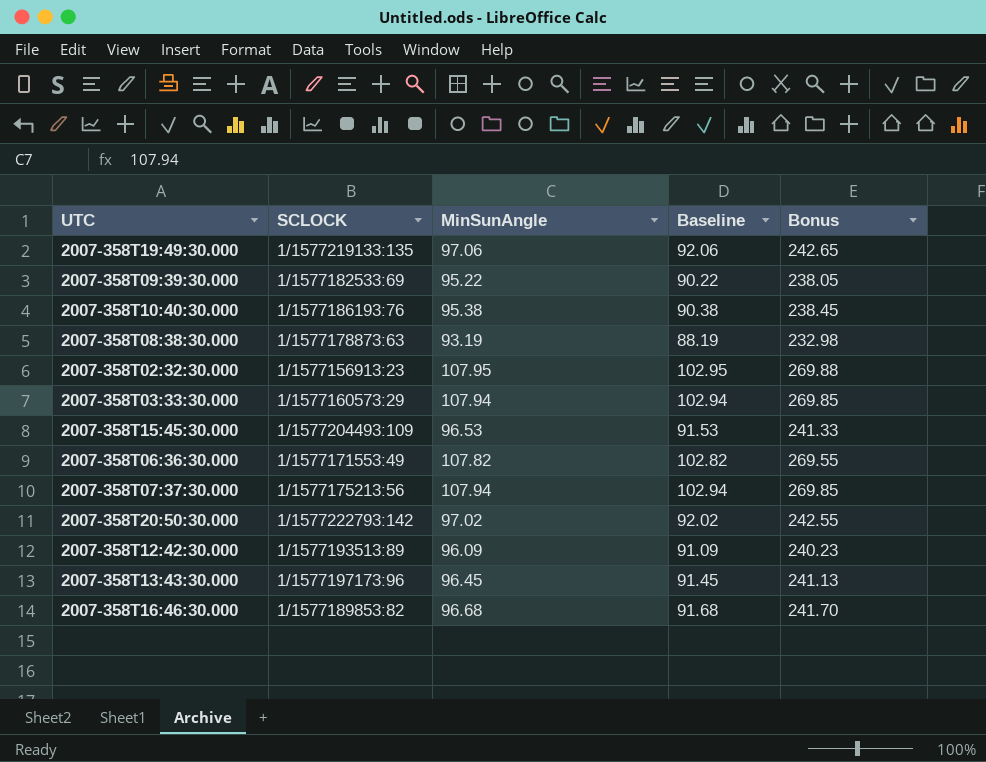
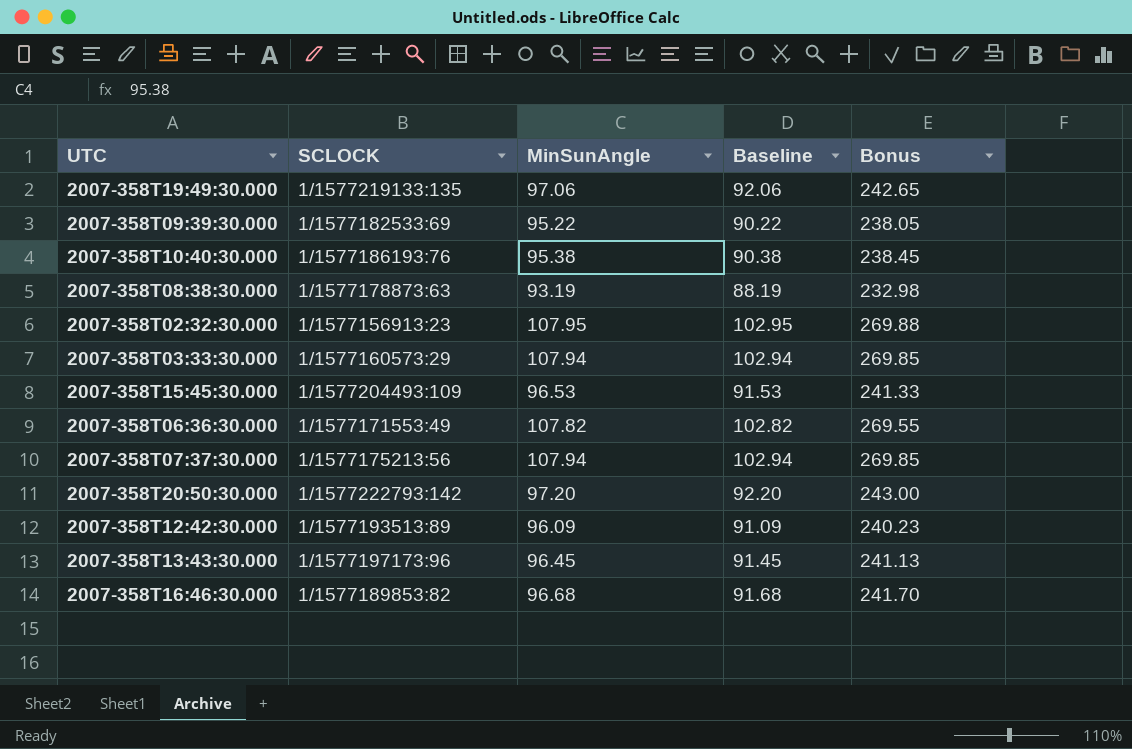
2007-358T20:50:30.000 | MinSunAngle: 97.02 -> 97.20
2007-358T20:50:30.000 | Baseline: 92.02 -> 92.20
2007-358T20:50:30.000 | Bonus: 242.55 -> 243.00

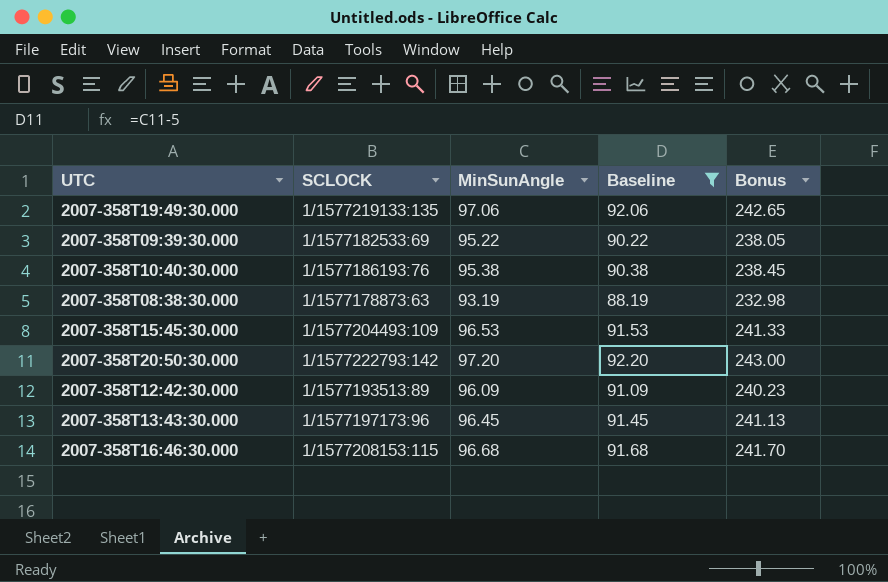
filter: none -> Baseline <= 92.20
2007-358T16:46:30.000 | SCLOCK: 1/1577189853:82 -> 1/1577208153:115

